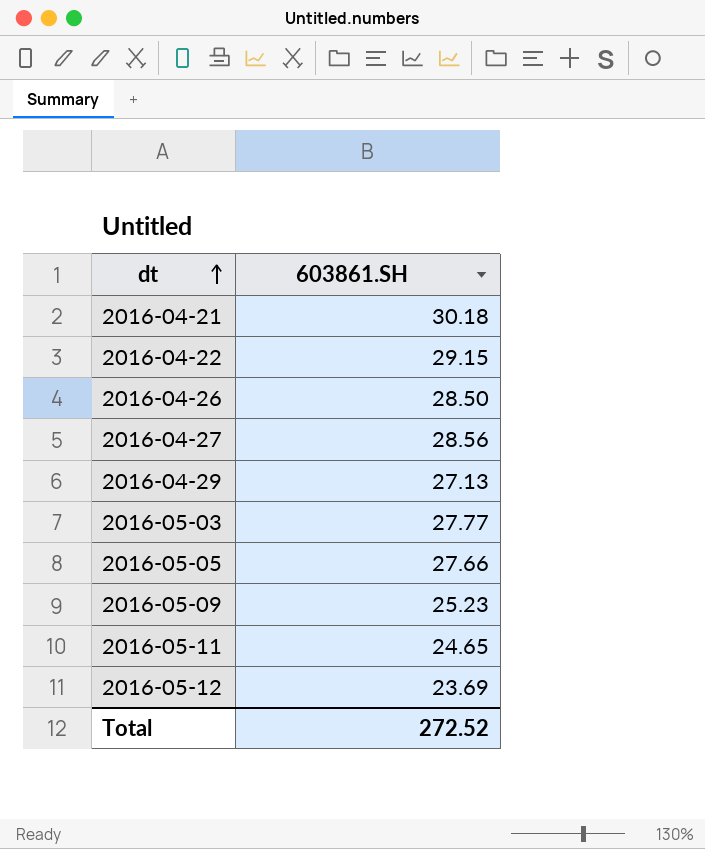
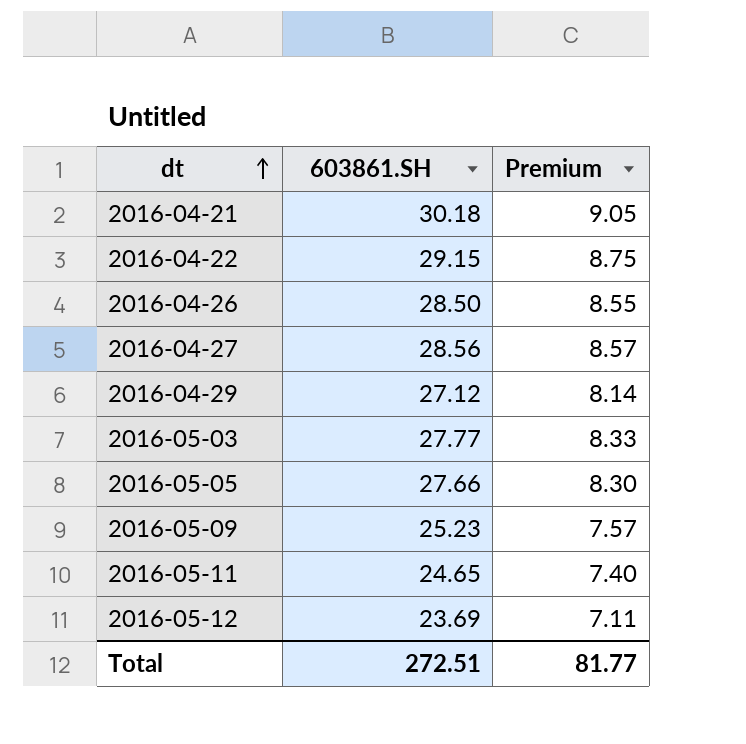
column Premium | formula: none -> [603861.SH] * 0.3
2016-04-29 | 603861.SH: 27.13 -> 27.12
Total | 603861.SH: 272.52 -> 272.51

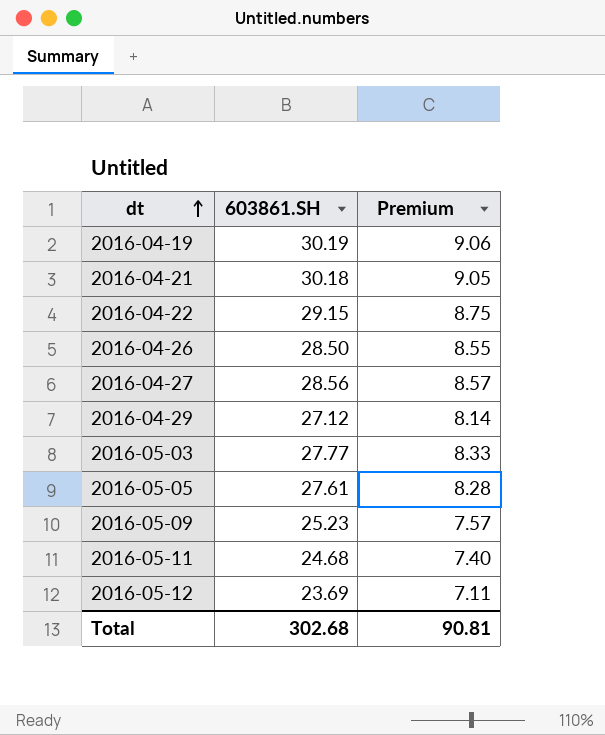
row 2016-04-19: none -> 30.19 | 9.06
2016-05-05 | 603861.SH: 27.66 -> 27.61
2016-05-05 | Premium: 8.30 -> 8.28
2016-05-11 | 603861.SH: 24.65 -> 24.68
Total | 603861.SH: 272.51 -> 302.68
Total | Premium: 81.77 -> 90.81

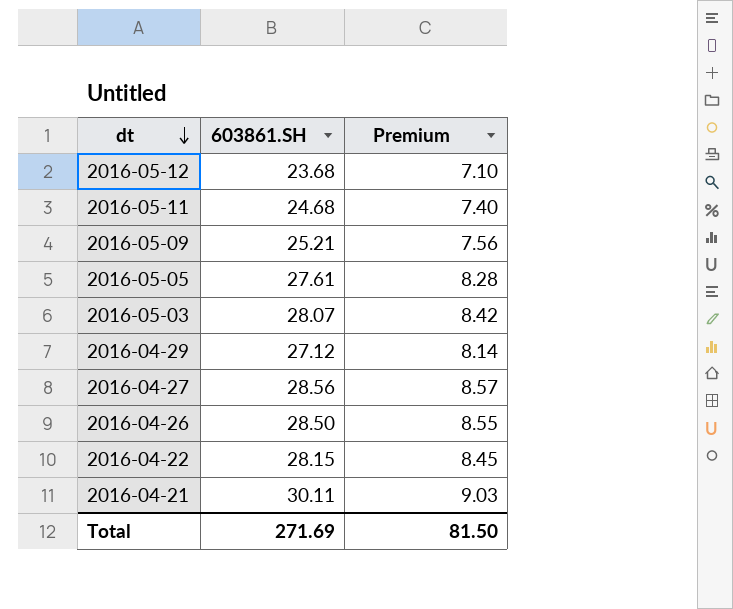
row order: dt ascending -> dt descending
row 2016-04-19: 30.19 | 9.06 -> none
2016-05-12 | 603861.SH: 23.69 -> 23.68
2016-05-12 | Premium: 7.11 -> 7.10
2016-05-09 | 603861.SH: 25.23 -> 25.21
2016-05-09 | Premium: 7.57 -> 7.56
2016-05-03 | 603861.SH: 27.77 -> 28.07
2016-05-03 | Premium: 8.33 -> 8.42
2016-04-22 | 603861.SH: 29.15 -> 28.15
2016-04-22 | Premium: 8.75 -> 8.45
2016-04-21 | 603861.SH: 30.18 -> 30.11
2016-04-21 | Premium: 9.05 -> 9.03
Total | 603861.SH: 302.68 -> 271.69
Total | Premium: 90.81 -> 81.50

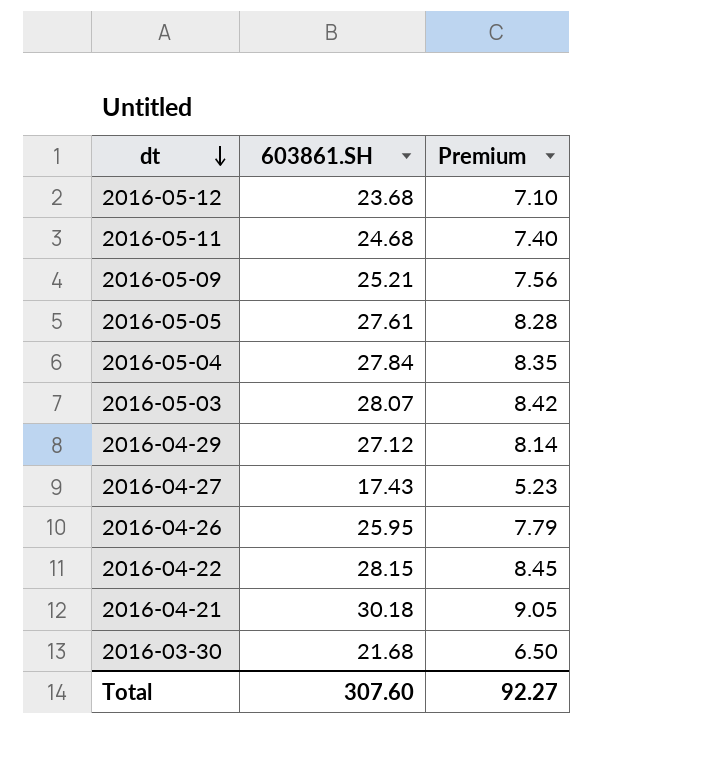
row 2016-05-04: none -> 27.84 | 8.35
2016-04-27 | 603861.SH: 28.56 -> 17.43
2016-04-27 | Premium: 8.57 -> 5.23
2016-04-26 | 603861.SH: 28.50 -> 25.95
2016-04-26 | Premium: 8.55 -> 7.79
2016-04-21 | 603861.SH: 30.11 -> 30.18
2016-04-21 | Premium: 9.03 -> 9.05
row 2016-03-30: none -> 21.68 | 6.50
Total | 603861.SH: 271.69 -> 307.60
Total | Premium: 81.50 -> 92.27

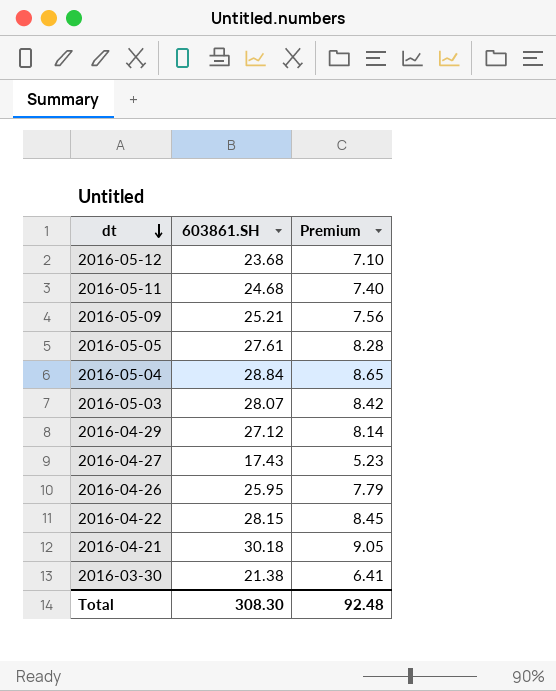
2016-05-04 | 603861.SH: 27.84 -> 28.84
2016-05-04 | Premium: 8.35 -> 8.65
2016-03-30 | 603861.SH: 21.68 -> 21.38
2016-03-30 | Premium: 6.50 -> 6.41
Total | 603861.SH: 307.60 -> 308.30
Total | Premium: 92.27 -> 92.48

